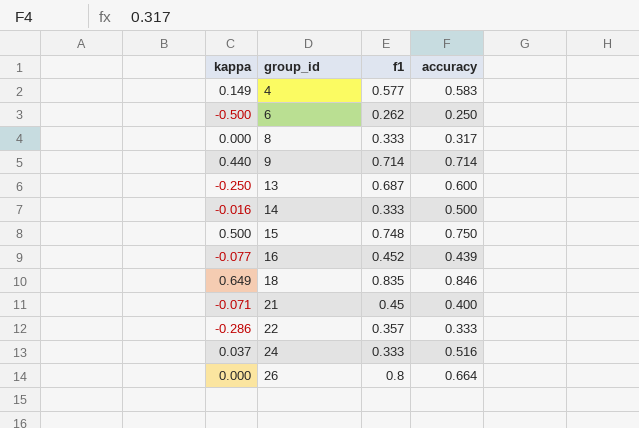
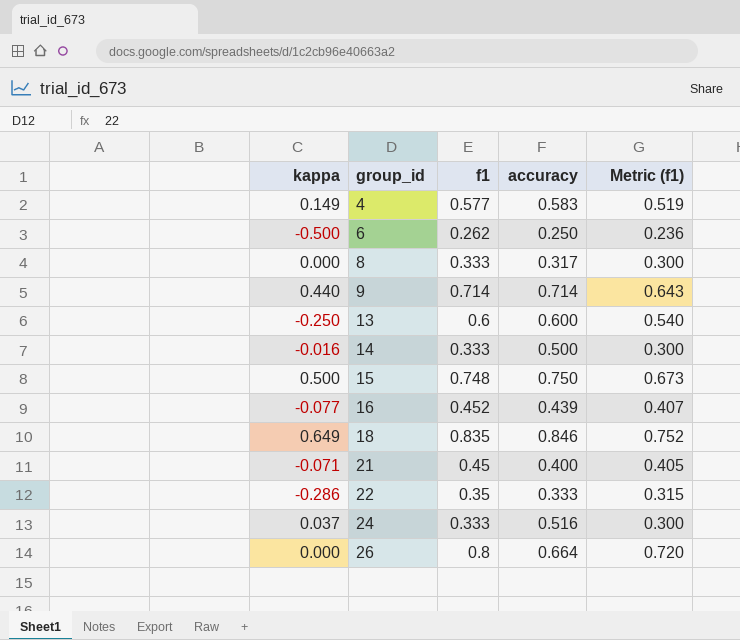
column Metric (f1) | formula: none -> [f1] * 0.9
13 | f1: 0.687 -> 0.6
22 | f1: 0.357 -> 0.35

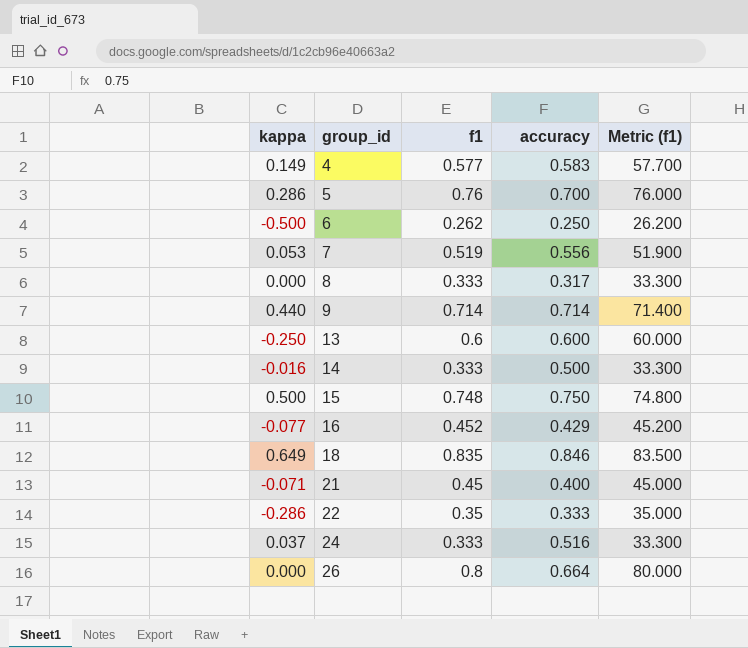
column Metric (f1) | formula: [f1] * 0.9 -> [f1] * 100
row 5: none -> 0.286 | 0.76 | 0.700 | 76.000
row 7: none -> 0.053 | 0.519 | 0.556 | 51.900
16 | accuracy: 0.439 -> 0.429

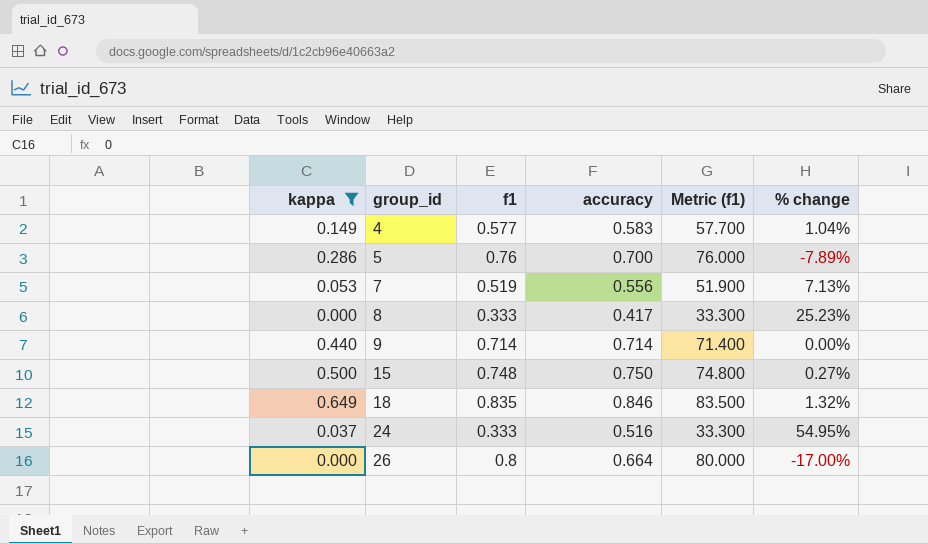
filter: none -> kappa >= 0.000
column % change | formula: none -> ([accuracy] - [f1]) / [f1]
8 | accuracy: 0.317 -> 0.417

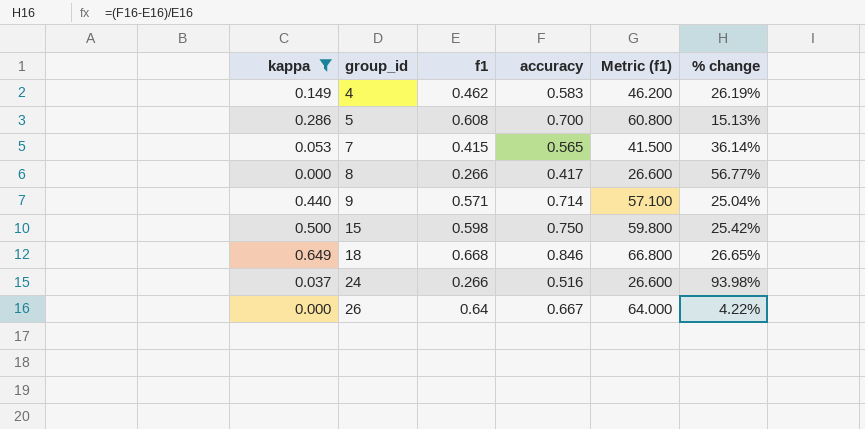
4 | f1: 0.577 -> 0.462
4 | Metric (f1): 57.700 -> 46.200
4 | % change: 1.04% -> 26.19%
5 | f1: 0.76 -> 0.608
5 | Metric (f1): 76.000 -> 60.800
5 | % change: -7.89% -> 15.13%
7 | f1: 0.519 -> 0.415
7 | accuracy: 0.556 -> 0.565
7 | Metric (f1): 51.900 -> 41.500
7 | % change: 7.13% -> 36.14%
8 | f1: 0.333 -> 0.266
8 | Metric (f1): 33.300 -> 26.600
8 | % change: 25.23% -> 56.77%
9 | f1: 0.714 -> 0.571
9 | Metric (f1): 71.400 -> 57.100
9 | % change: 0.00% -> 25.04%
15 | f1: 0.748 -> 0.598
15 | Metric (f1): 74.800 -> 59.800
15 | % change: 0.27% -> 25.42%
18 | f1: 0.835 -> 0.668
18 | Metric (f1): 83.500 -> 66.800
18 | % change: 1.32% -> 26.65%
24 | f1: 0.333 -> 0.266
24 | Metric (f1): 33.300 -> 26.600
24 | % change: 54.95% -> 93.98%
26 | f1: 0.8 -> 0.64
26 | accuracy: 0.664 -> 0.667
26 | Metric (f1): 80.000 -> 64.000
26 | % change: -17.00% -> 4.22%

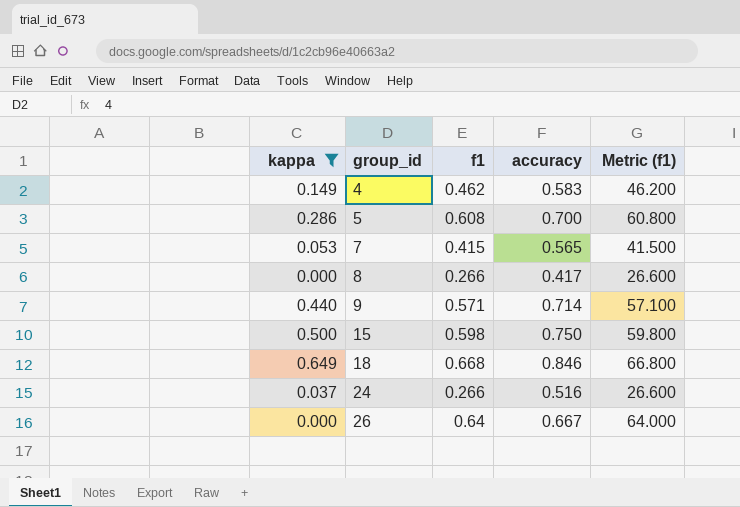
column % change | formula: ([accuracy] - [f1]) / [f1] -> none

